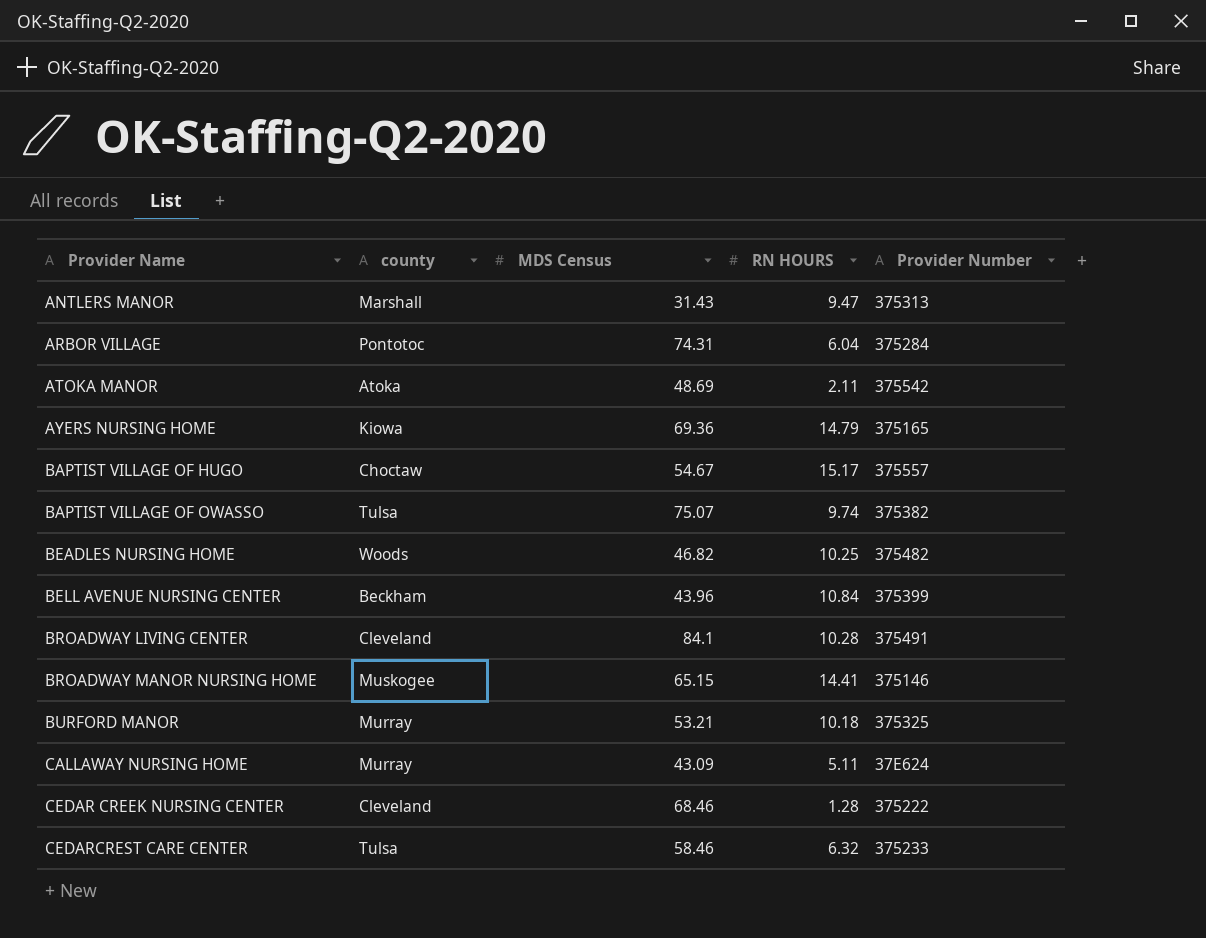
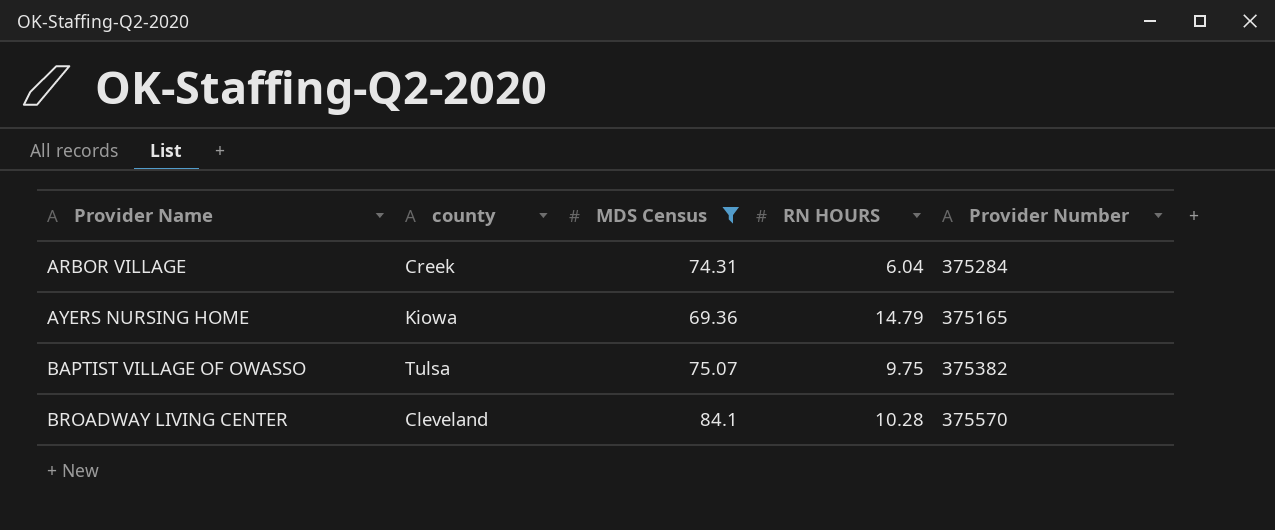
filter: none -> MDS Census >= 69.36
ARBOR VILLAGE | county: Pontotoc -> Creek
BAPTIST VILLAGE OF OWASSO | RN HOURS: 9.74 -> 9.75
BROADWAY LIVING CENTER | Provider Number: 375491 -> 375570

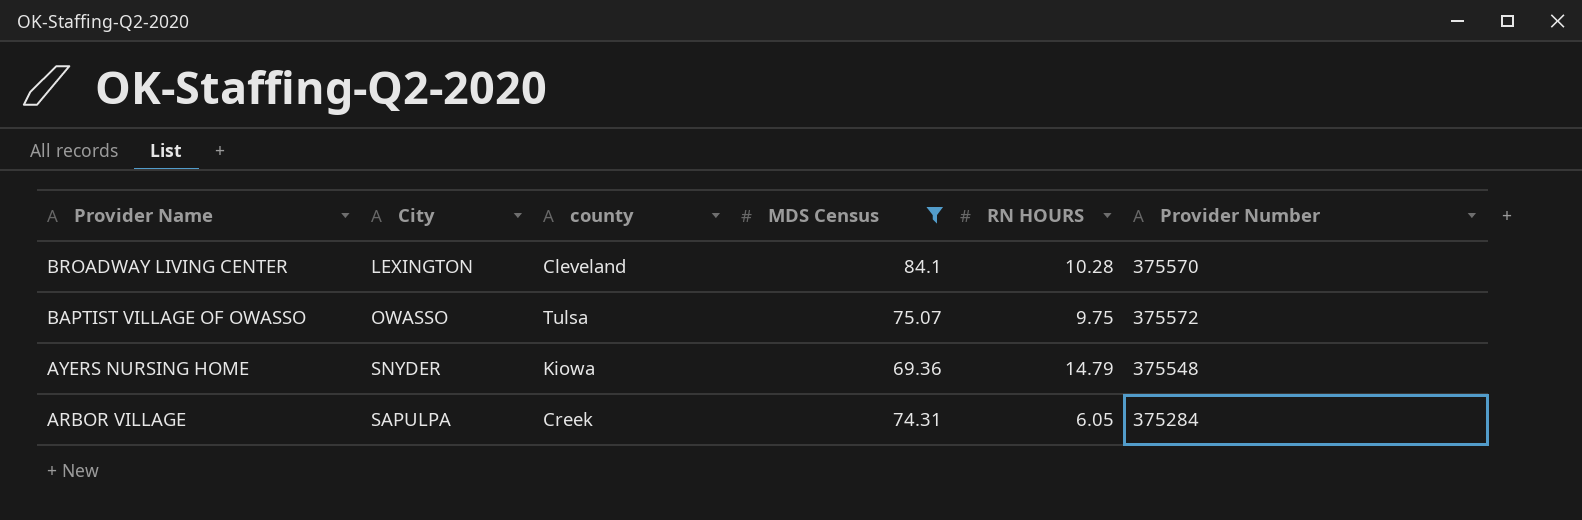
row order: Provider Name ascending -> Provider Name descending
column City | position: none -> 2
BAPTIST VILLAGE OF OWASSO | Provider Number: 375382 -> 375572
AYERS NURSING HOME | Provider Number: 375165 -> 375548
ARBOR VILLAGE | RN HOURS: 6.04 -> 6.05

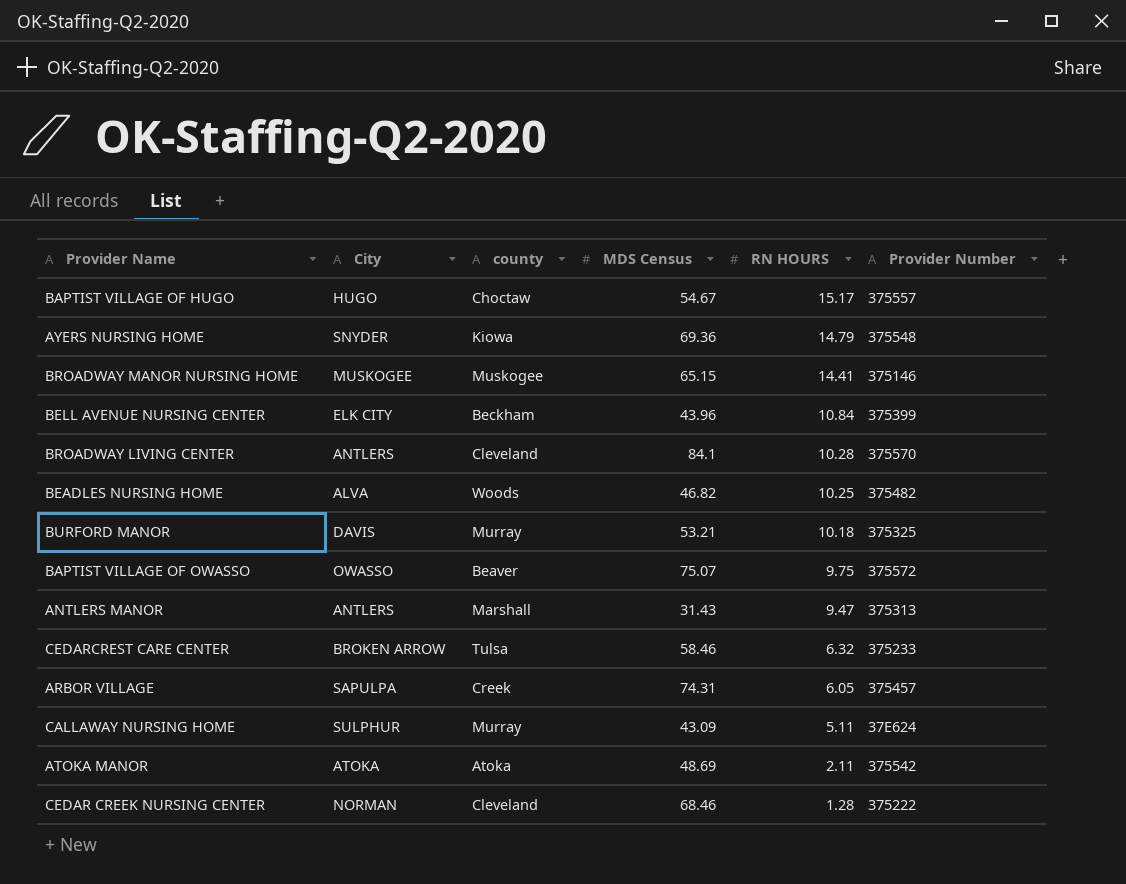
filter: MDS Census >= 69.36 -> none
row order: Provider Name descending -> RN HOURS descending
BROADWAY LIVING CENTER | City: LEXINGTON -> ANTLERS
BAPTIST VILLAGE OF OWASSO | county: Tulsa -> Beaver
ARBOR VILLAGE | Provider Number: 375284 -> 375457

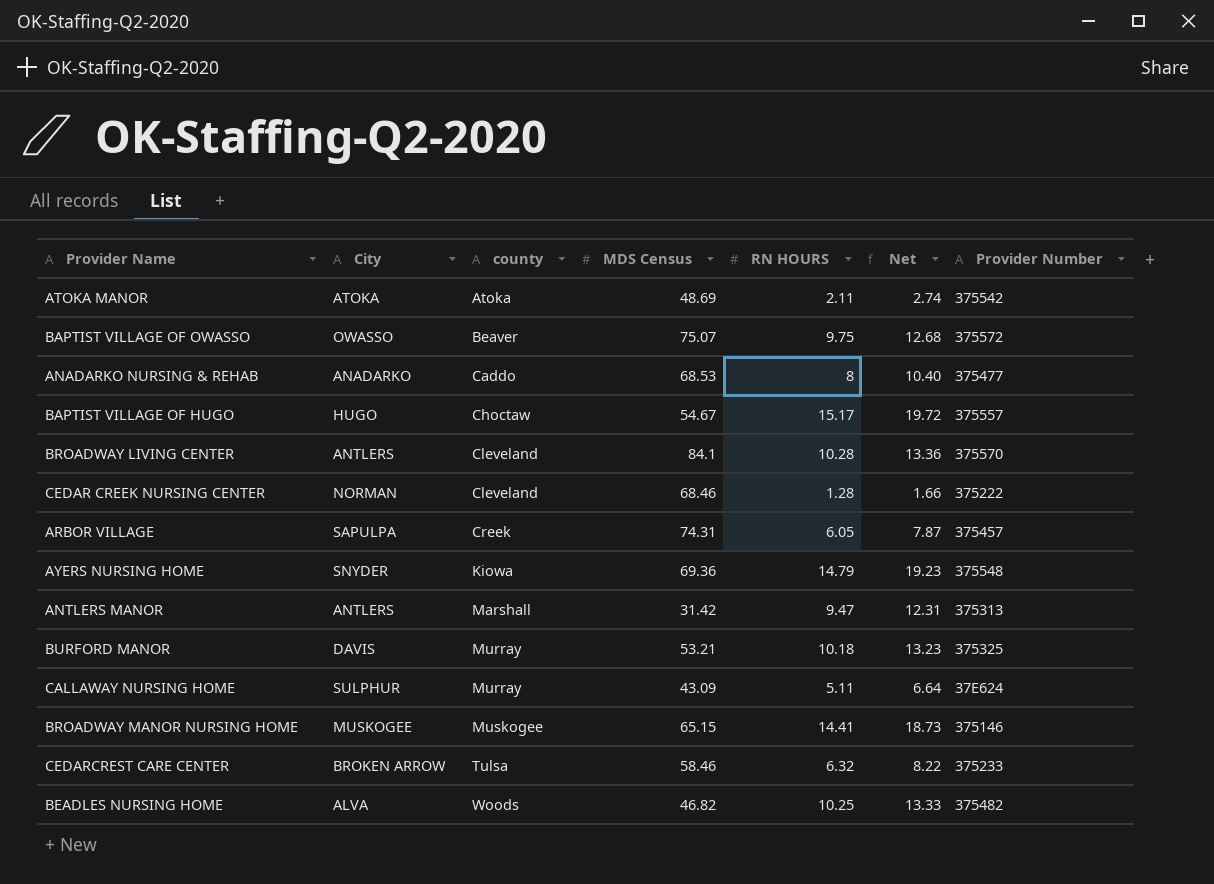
row order: RN HOURS descending -> county ascending
column Net | formula: none -> [RN HOURS] * 1.3
row BELL AVENUE NURSING CENTER: ELK CITY | Beckham | 43.96 | 10.84 | 375399 -> none
row ANADARKO NURSING & REHAB: none -> ANADARKO | Caddo | 68.53 | 8 | 10.40 | 375477
ANTLERS MANOR | MDS Census: 31.43 -> 31.42

